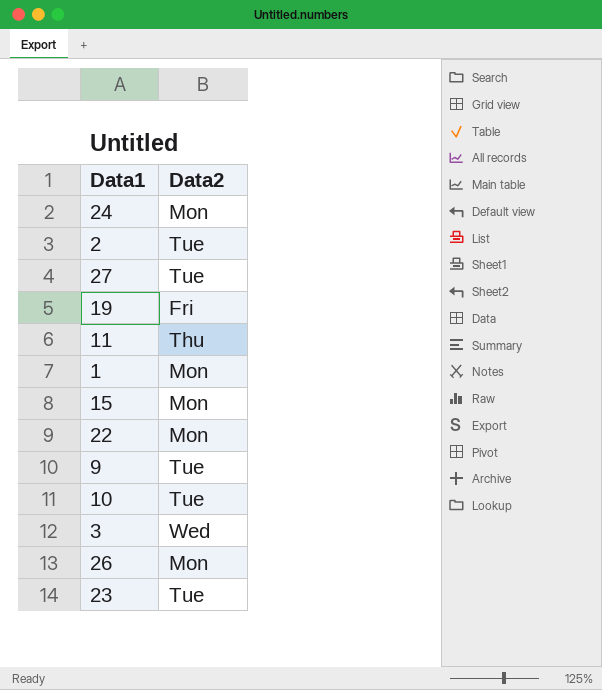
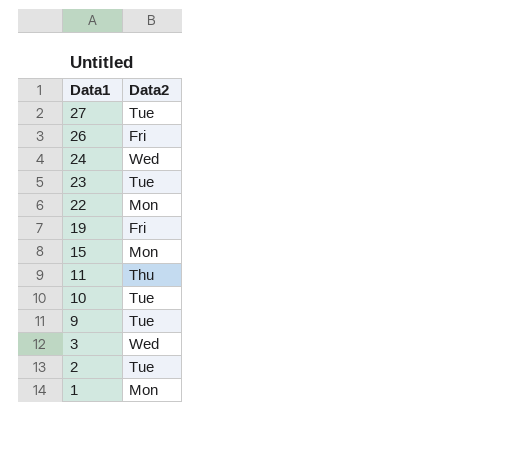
row order: none -> Data1 descending
26 | Data2: Mon -> Fri
24 | Data2: Mon -> Wed

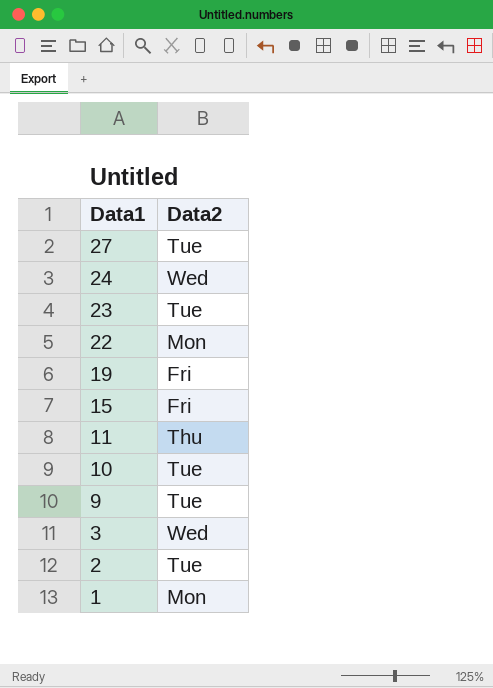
row 26: Fri -> none
15 | Data2: Mon -> Fri

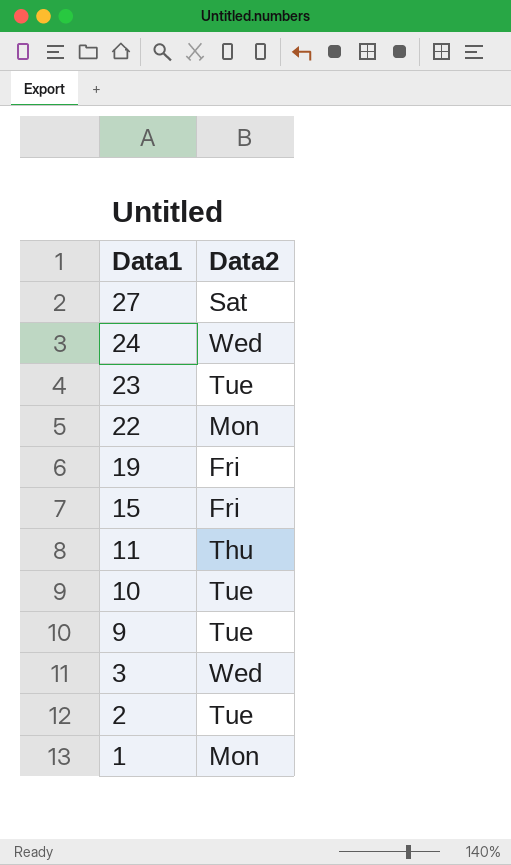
27 | Data2: Tue -> Sat

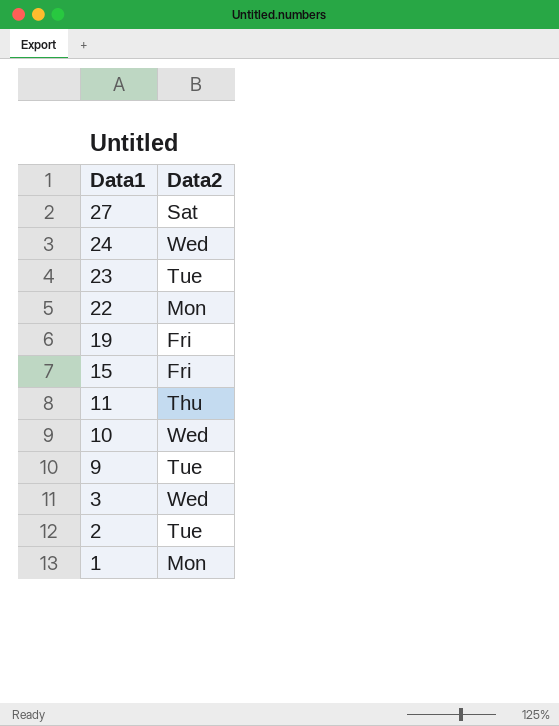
10 | Data2: Tue -> Wed

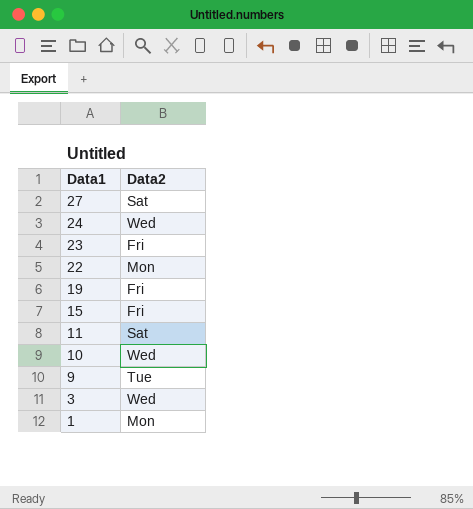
row 2: Tue -> none
23 | Data2: Tue -> Fri
11 | Data2: Thu -> Sat

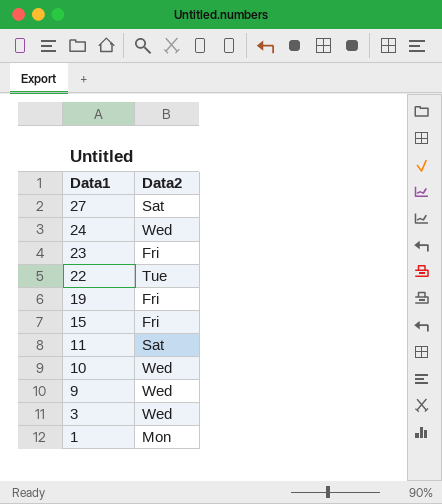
22 | Data2: Mon -> Tue
9 | Data2: Tue -> Wed

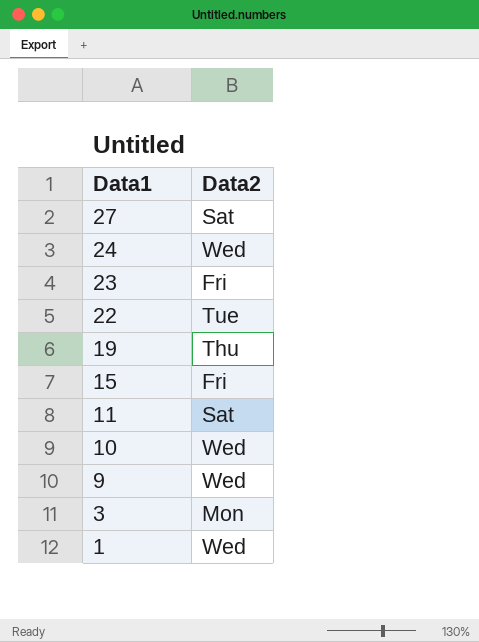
19 | Data2: Fri -> Thu
3 | Data2: Wed -> Mon
1 | Data2: Mon -> Wed

